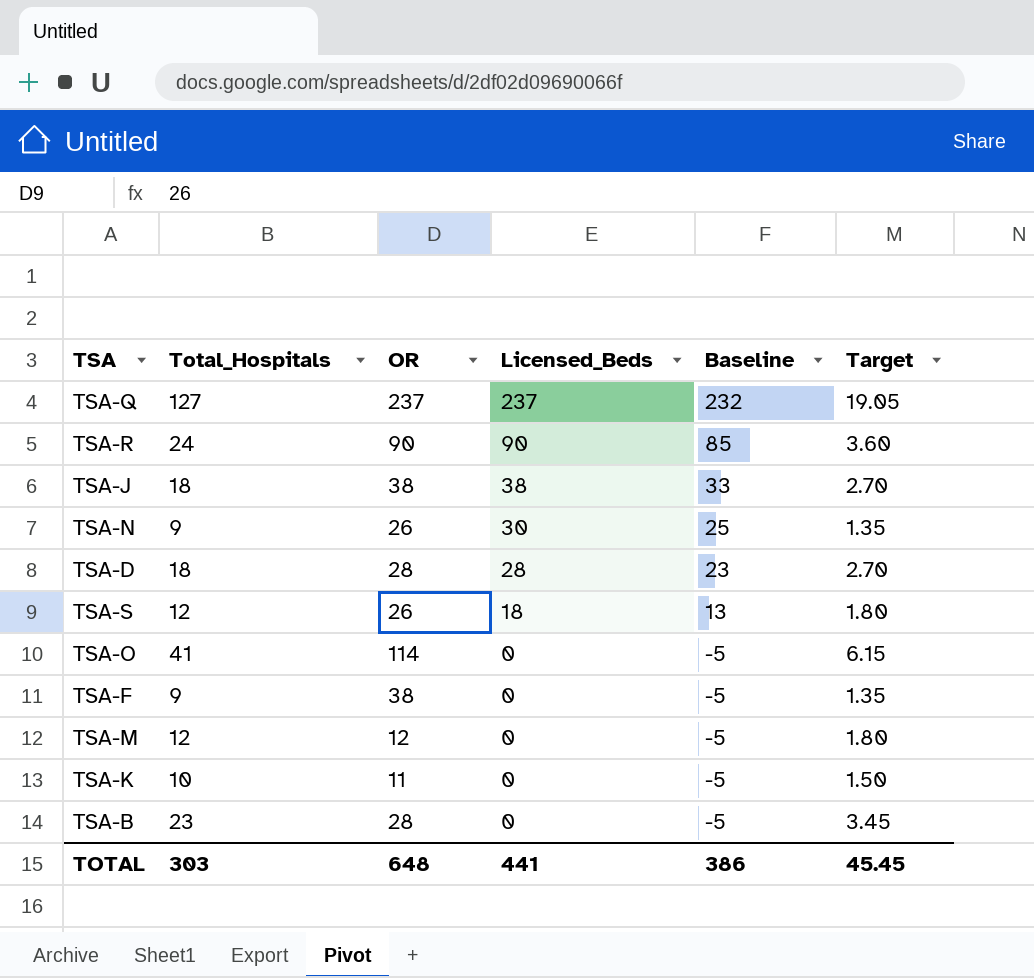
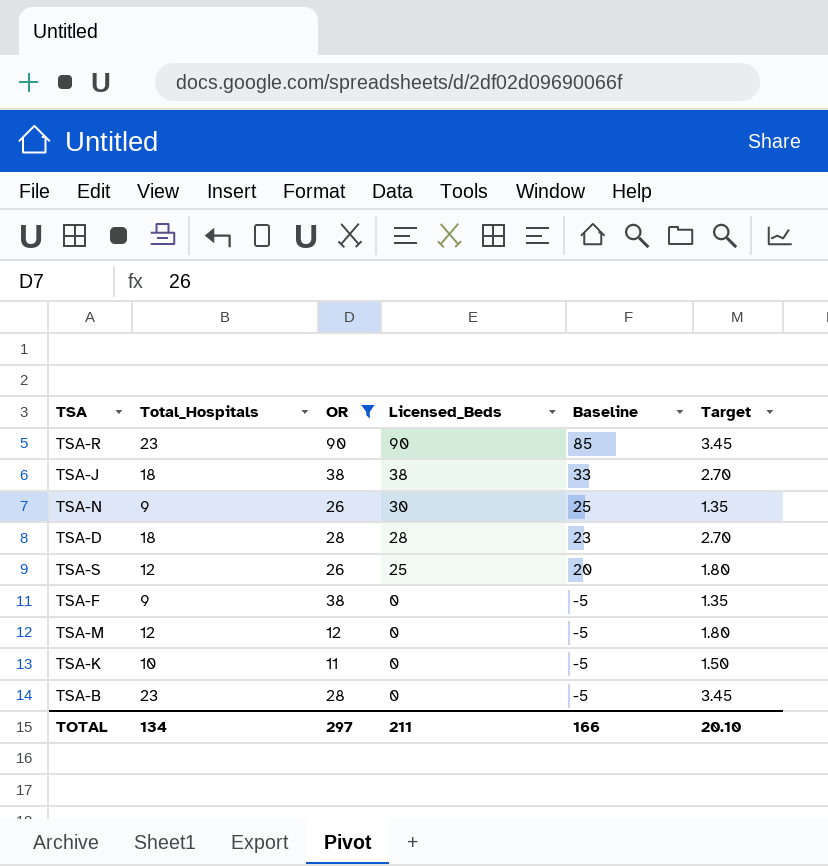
filter: none -> OR <= 90
TSA-R | Total_Hospitals: 24 -> 23
TSA-R | Target: 3.60 -> 3.45
TSA-S | Licensed_Beds: 18 -> 25
TSA-S | Baseline: 13 -> 20
TOTAL | Total_Hospitals: 303 -> 134
TOTAL | OR: 648 -> 297
TOTAL | Licensed_Beds: 441 -> 211
TOTAL | Baseline: 386 -> 166
TOTAL | Target: 45.45 -> 20.10

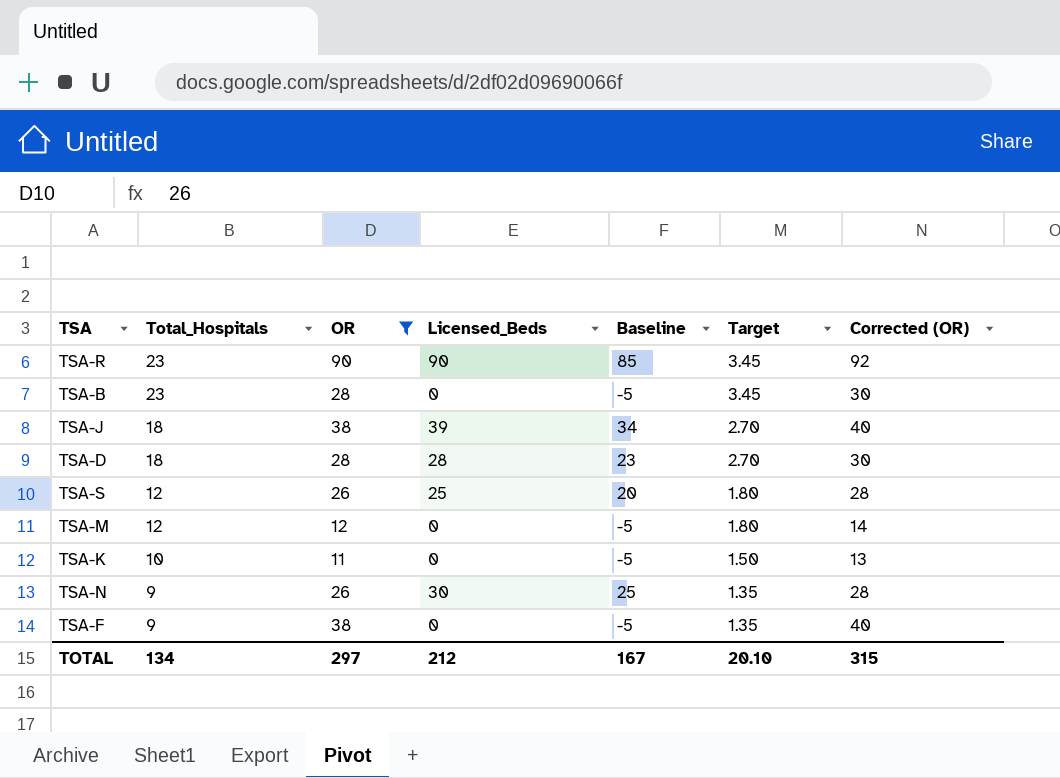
row order: Licensed_Beds descending -> Total_Hospitals descending
column Corrected (OR) | formula: none -> [OR] + 2
TSA-J | Licensed_Beds: 38 -> 39
TSA-J | Baseline: 33 -> 34
TOTAL | Licensed_Beds: 211 -> 212
TOTAL | Baseline: 166 -> 167

